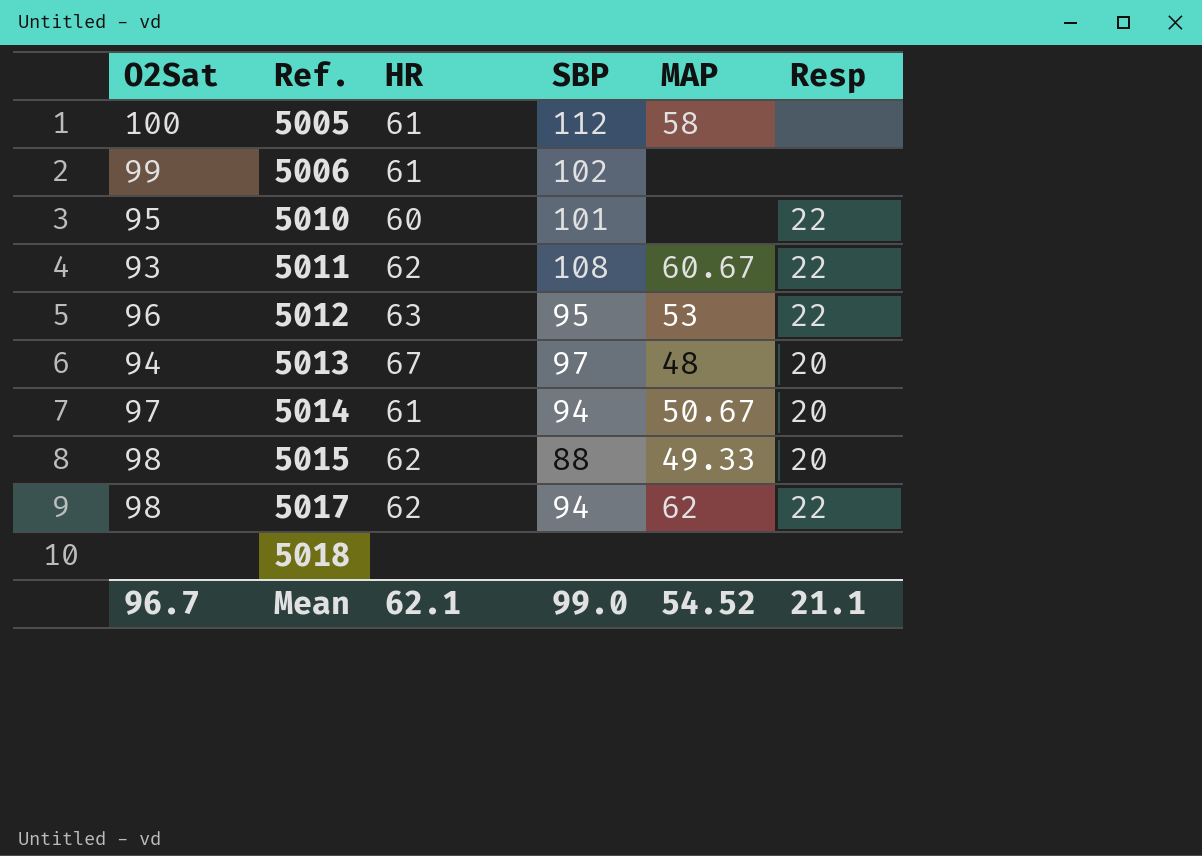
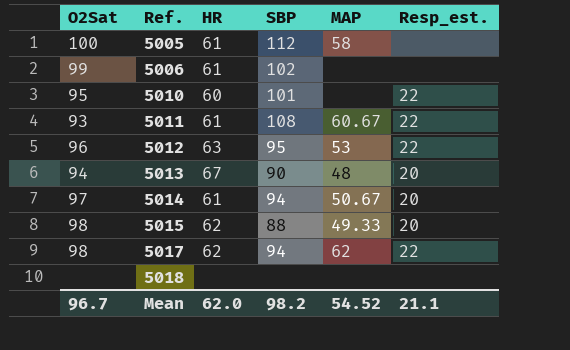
column name: Resp -> Resp_est.
5011 | HR: 62 -> 61
5013 | SBP: 97 -> 90
Mean | HR: 62.1 -> 62.0
Mean | SBP: 99.0 -> 98.2

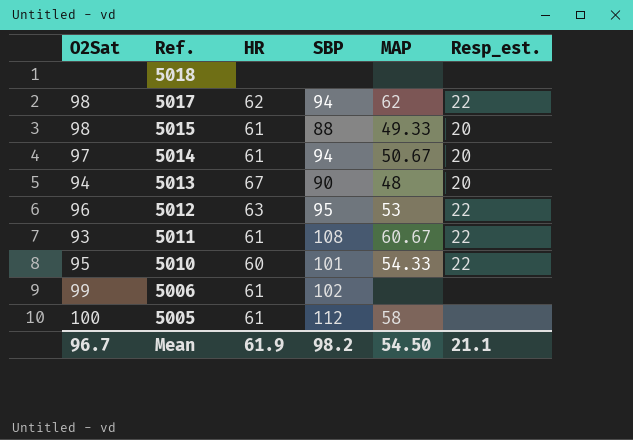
row order: Ref. ascending -> Ref. descending
5015 | HR: 62 -> 61
5010 | MAP: none -> 54.33
Mean | HR: 62.0 -> 61.9
Mean | MAP: 54.52 -> 54.50

